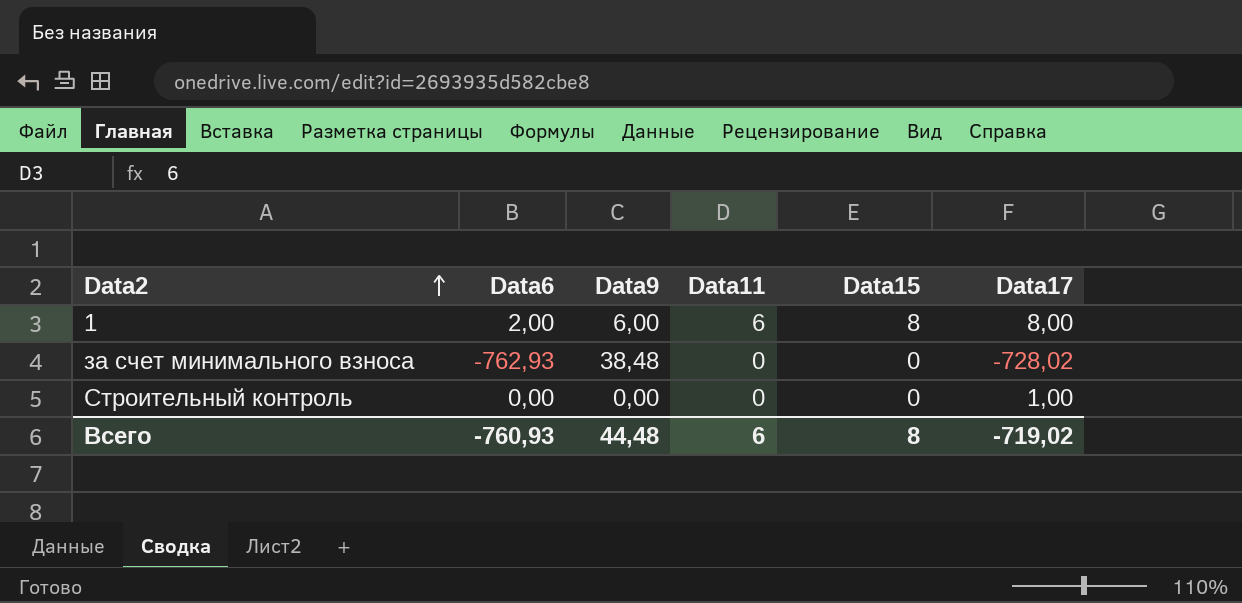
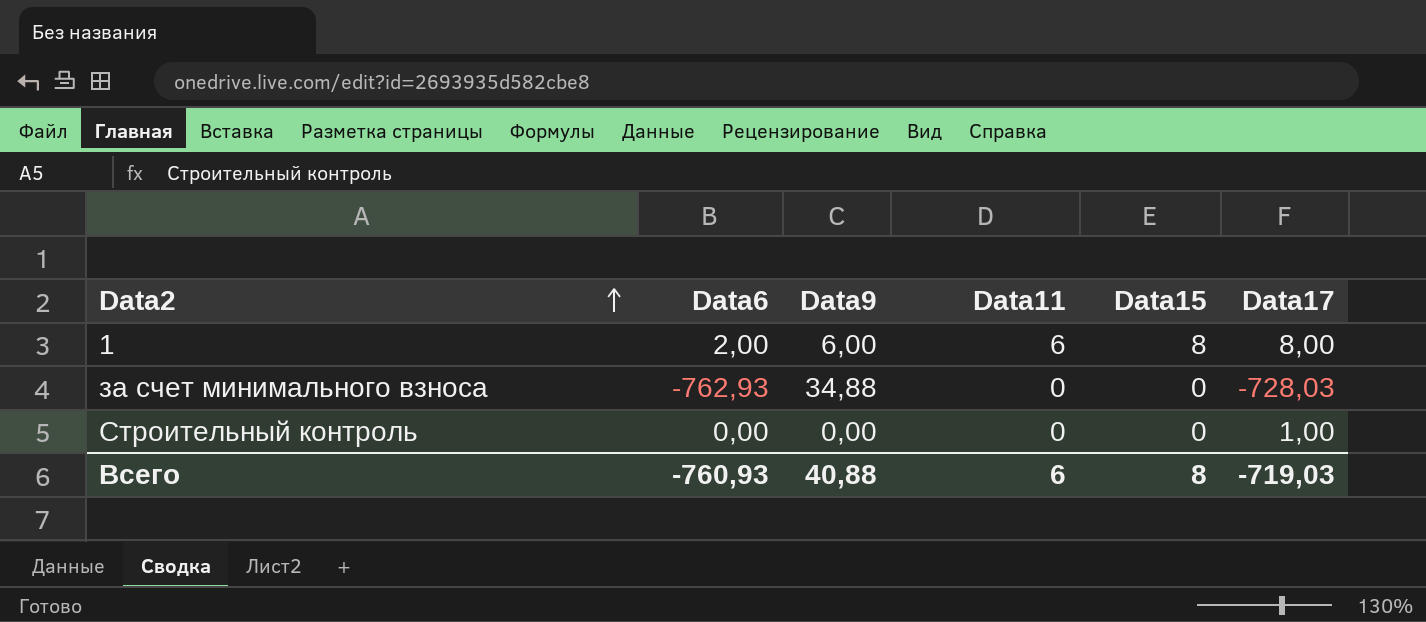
за счет минимального взноса | Data9: 38,48 -> 34,88
за счет минимального взноса | Data17: -728,02 -> -728,03
Всего | Data9: 44,48 -> 40,88
Всего | Data17: -719,02 -> -719,03

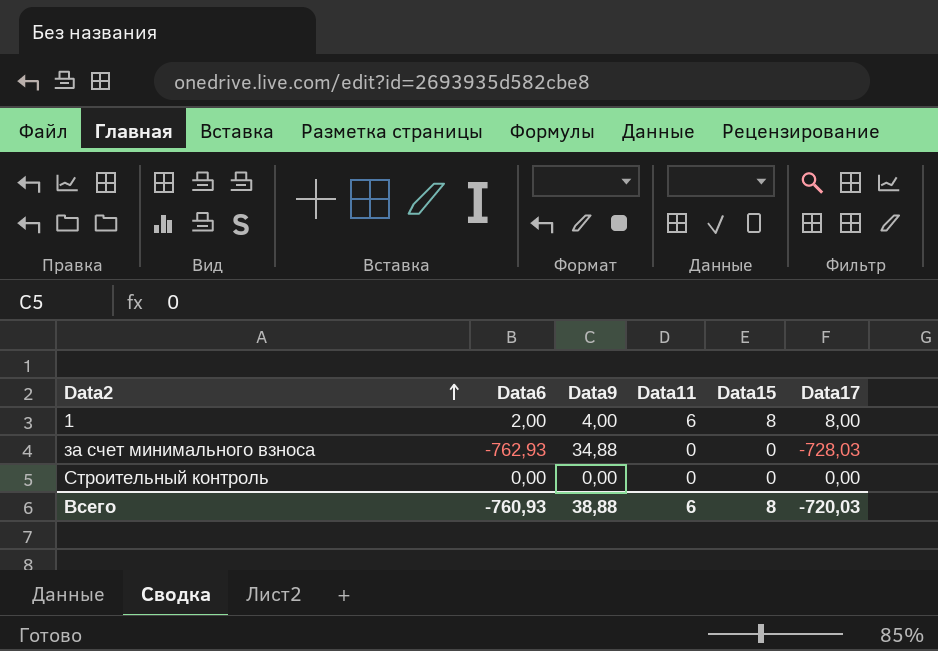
1 | Data9: 6,00 -> 4,00
Строительный контроль | Data17: 1,00 -> 0,00
Всего | Data9: 40,88 -> 38,88
Всего | Data17: -719,03 -> -720,03

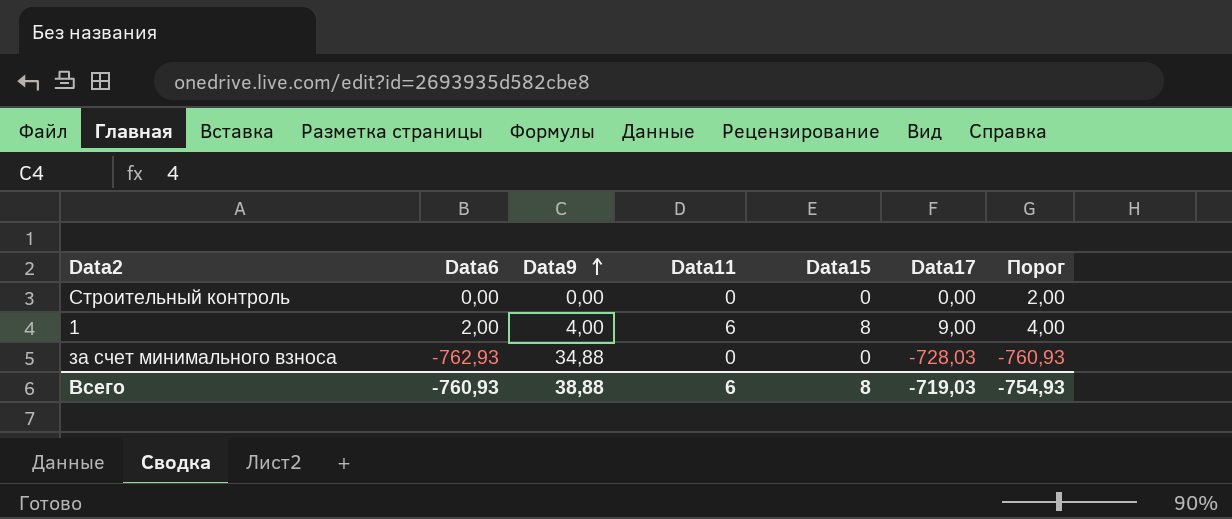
row order: Data2 ascending -> Data9 ascending
column Порог | formula: none -> [Data6] + 2
1 | Data17: 8,00 -> 9,00
Всего | Data17: -720,03 -> -719,03

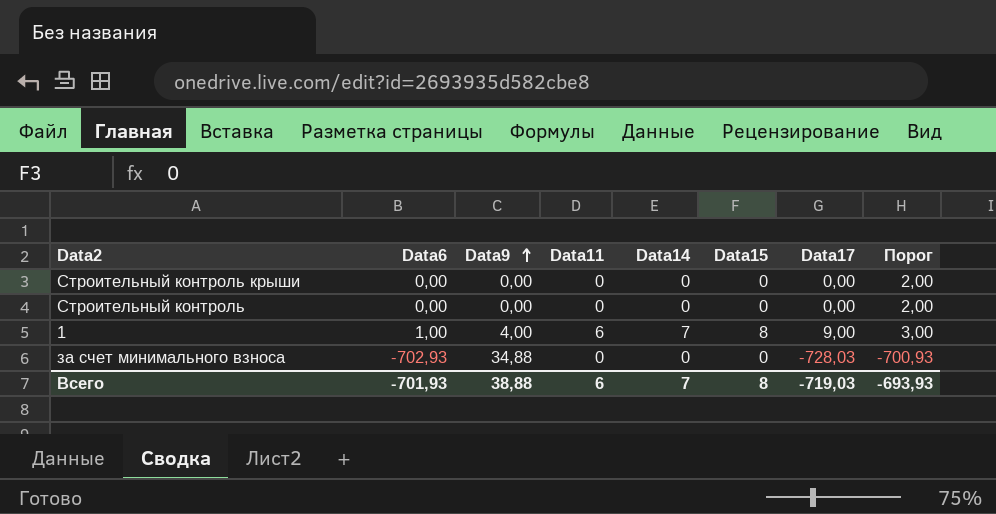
column Data14 | position: none -> 5
row Строительный контроль крыши: none -> 0,00 | 0,00 | 0 | 0 | 0 | 0,00 | 2,00
1 | Data6: 2,00 -> 1,00
1 | Порог: 4,00 -> 3,00
за счет минимального взноса | Data6: -762,93 -> -702,93
за счет минимального взноса | Порог: -760,93 -> -700,93
Всего | Data6: -760,93 -> -701,93
Всего | Порог: -754,93 -> -693,93

